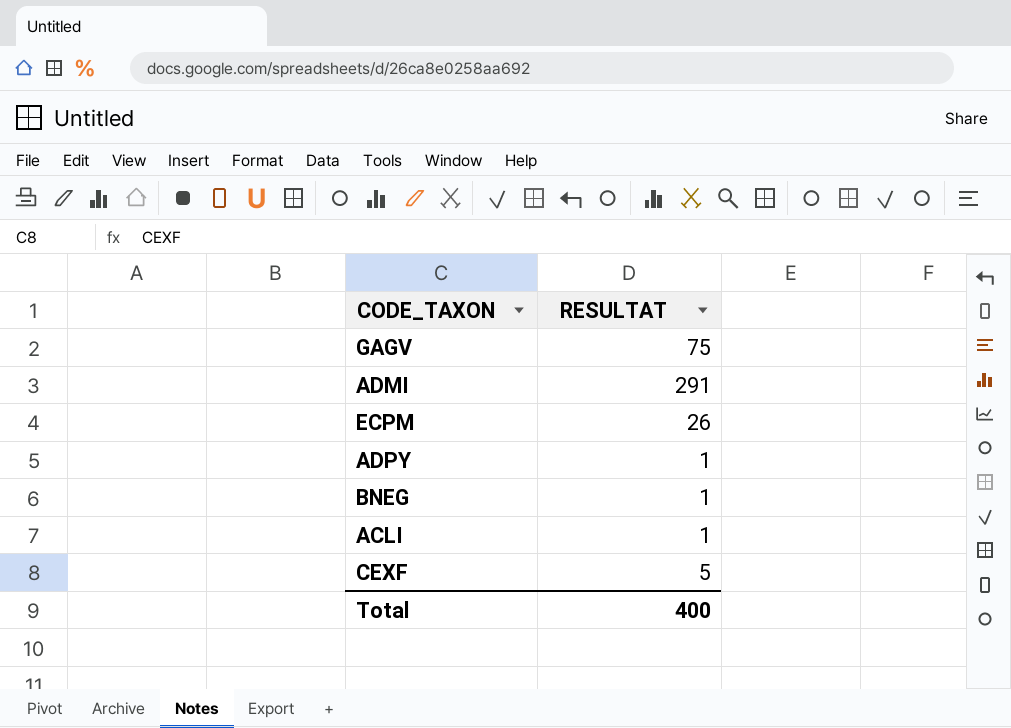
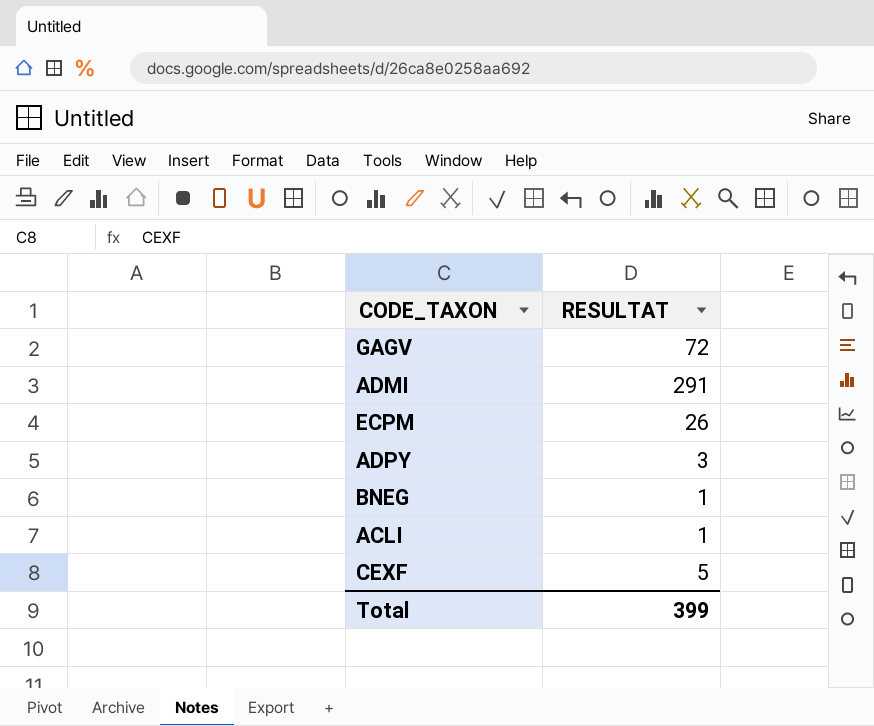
GAGV | RESULTAT: 75 -> 72
ADPY | RESULTAT: 1 -> 3
Total | RESULTAT: 400 -> 399

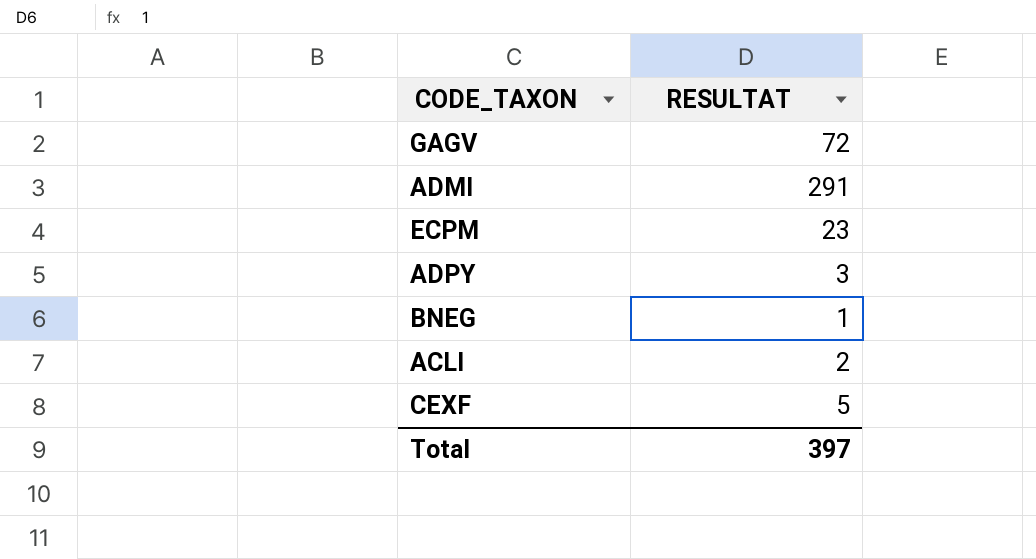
ECPM | RESULTAT: 26 -> 23
ACLI | RESULTAT: 1 -> 2
Total | RESULTAT: 399 -> 397

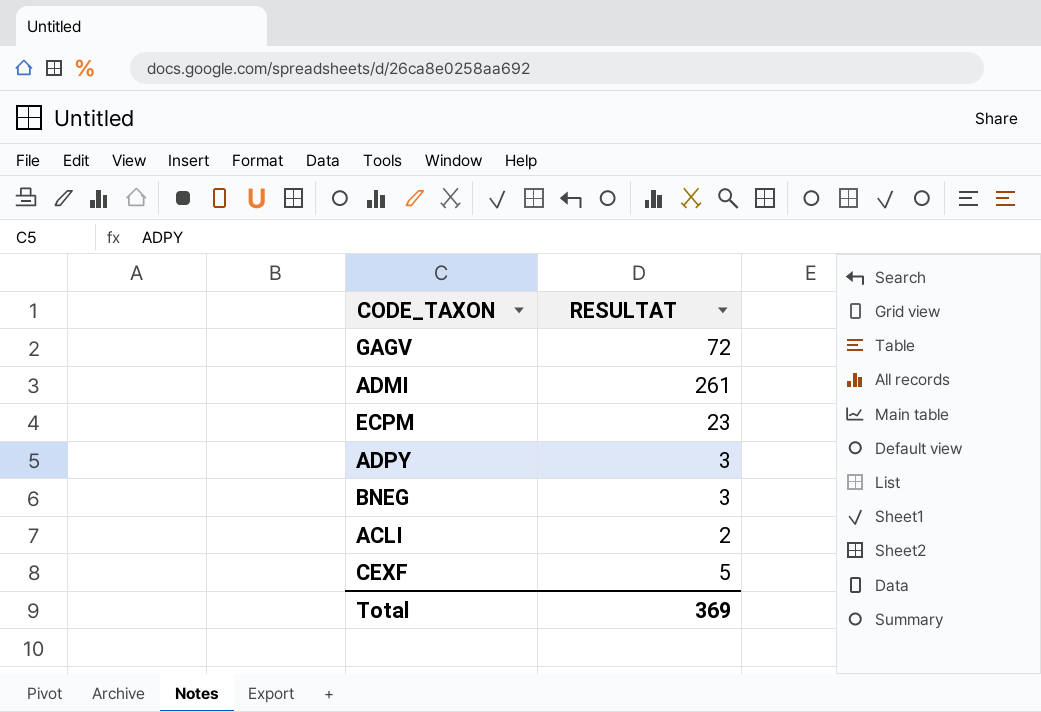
ADMI | RESULTAT: 291 -> 261
BNEG | RESULTAT: 1 -> 3
Total | RESULTAT: 397 -> 369

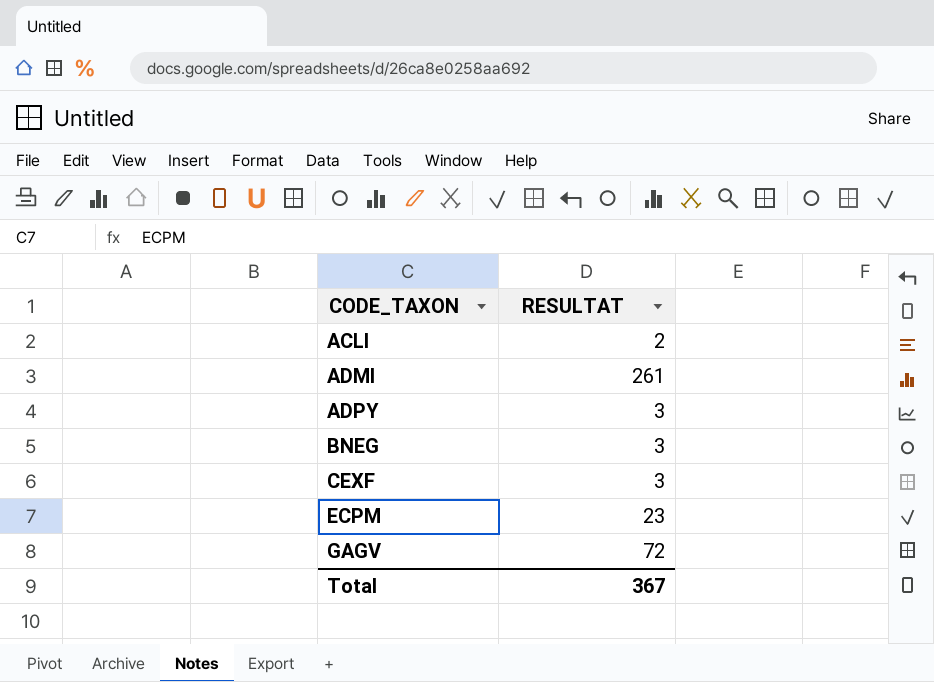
row order: none -> CODE_TAXON ascending
CEXF | RESULTAT: 5 -> 3
Total | RESULTAT: 369 -> 367

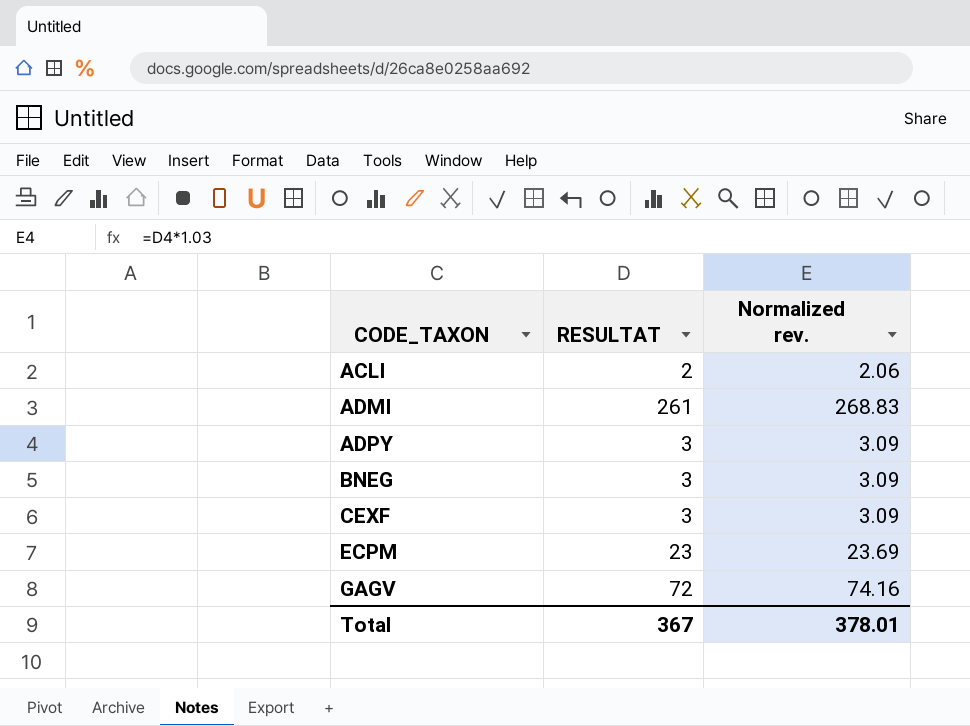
column Normalized rev. | formula: none -> [RESULTAT] * 1.03

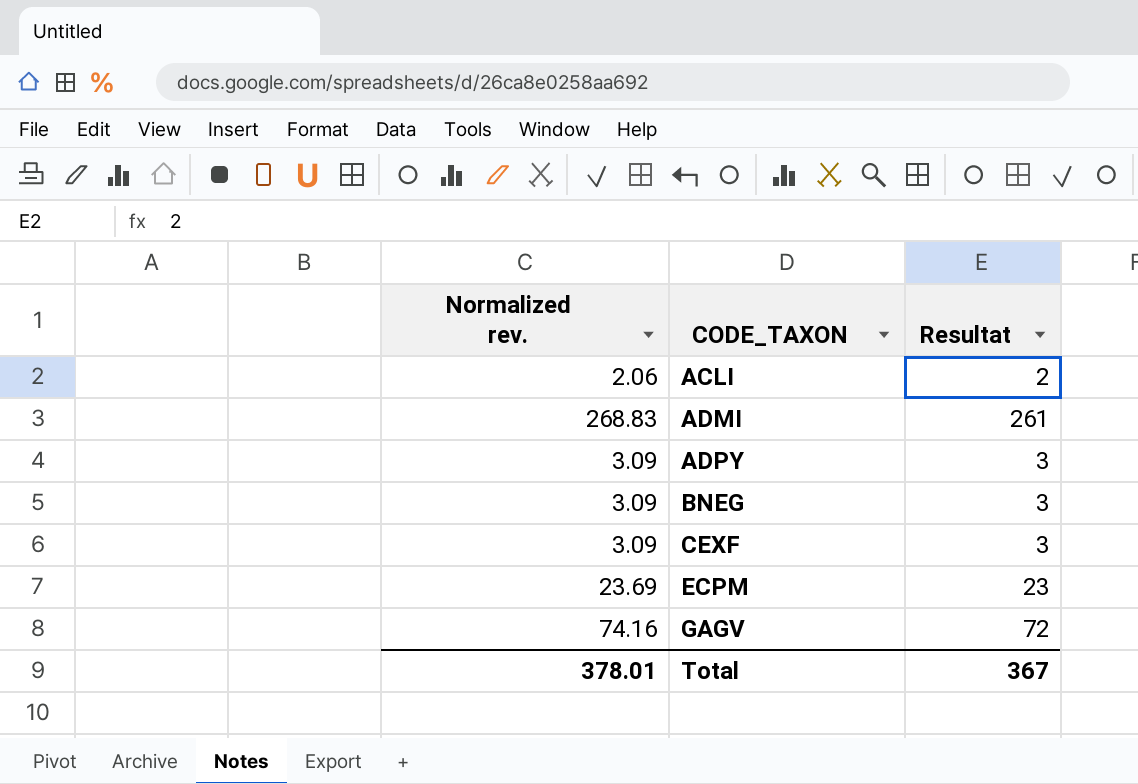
column Normalized rev. | position: 3 -> 1
column name: RESULTAT -> Resultat

